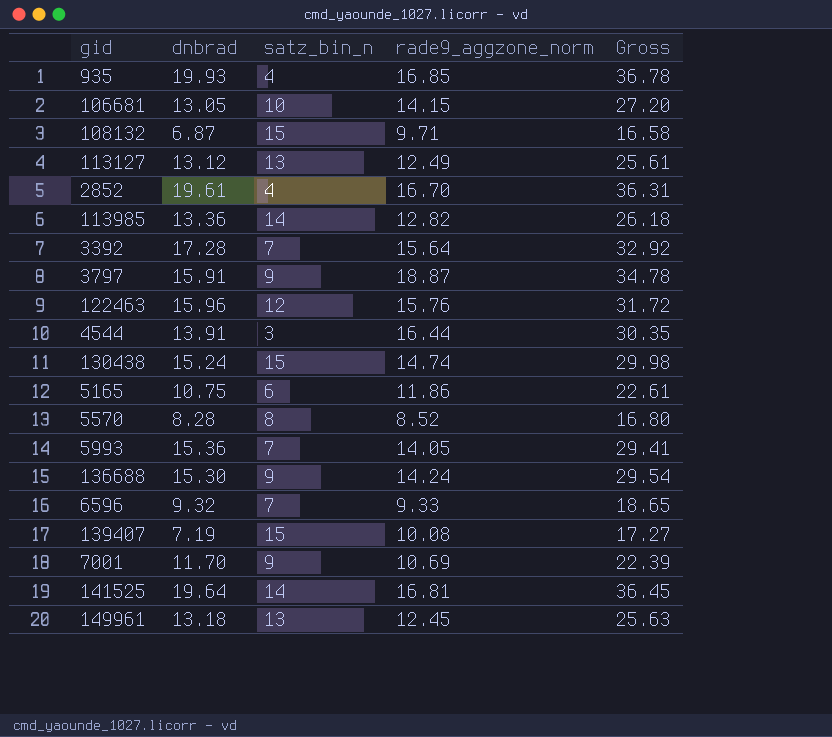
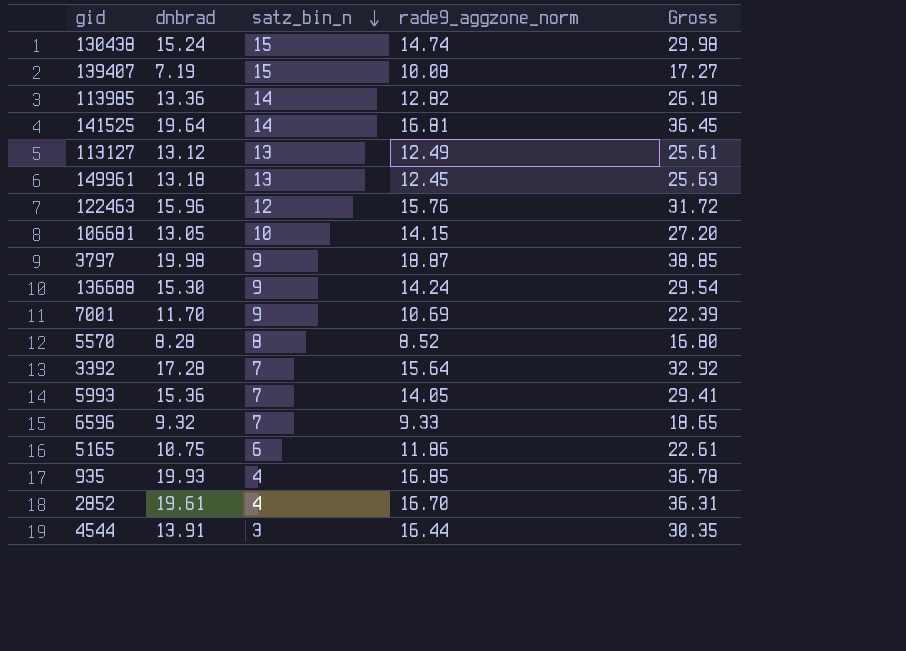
row order: none -> satz_bin_n descending
row 108132: 6.87 | 15 | 9.71 | 16.58 -> none
3797 | dnbrad: 15.91 -> 19.98
3797 | Gross: 34.78 -> 38.85

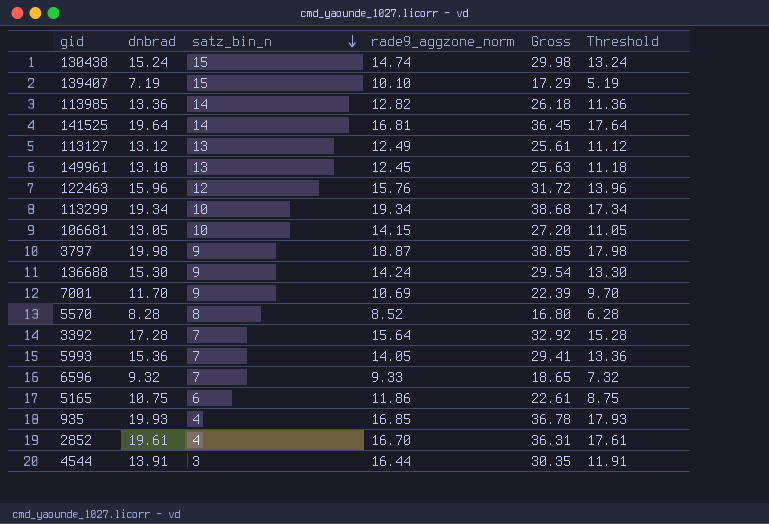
column Threshold | formula: none -> [dnbrad] - 2
139407 | rade9_aggzone_norm: 10.08 -> 10.10
139407 | Gross: 17.27 -> 17.29
row 113299: none -> 19.34 | 10 | 19.34 | 38.68 | 17.34

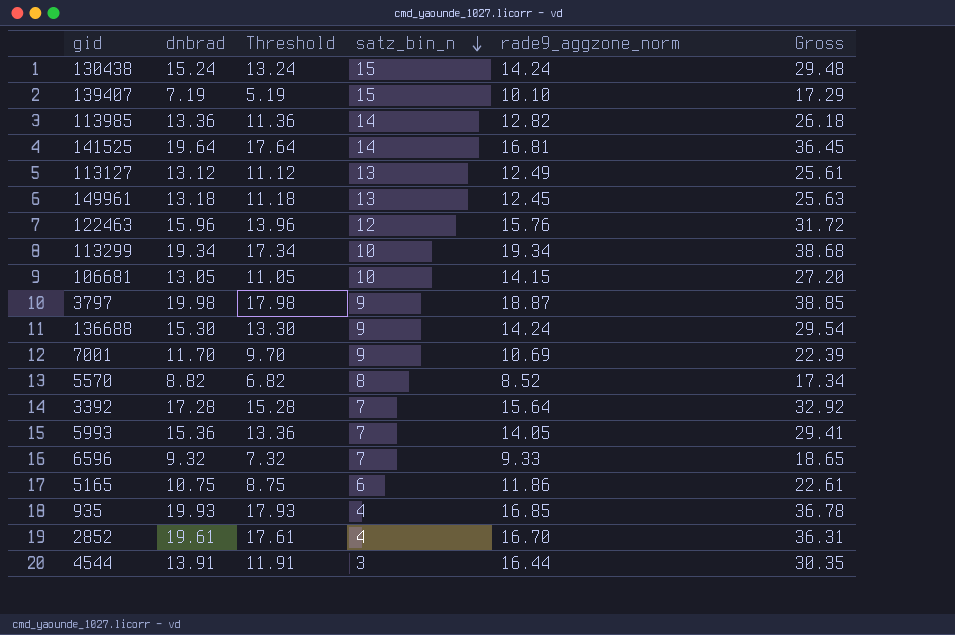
column Threshold | position: 6 -> 3
130438 | rade9_aggzone_norm: 14.74 -> 14.24
130438 | Gross: 29.98 -> 29.48
5570 | dnbrad: 8.28 -> 8.82
5570 | Threshold: 6.28 -> 6.82
5570 | Gross: 16.80 -> 17.34

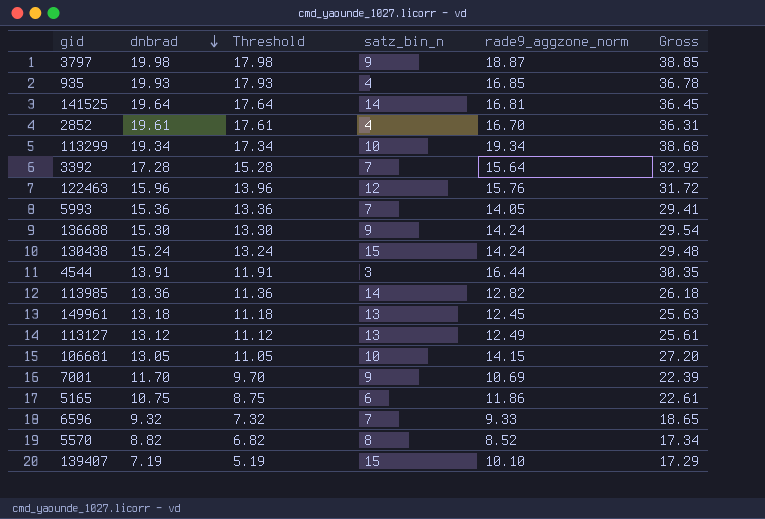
row order: satz_bin_n descending -> dnbrad descending

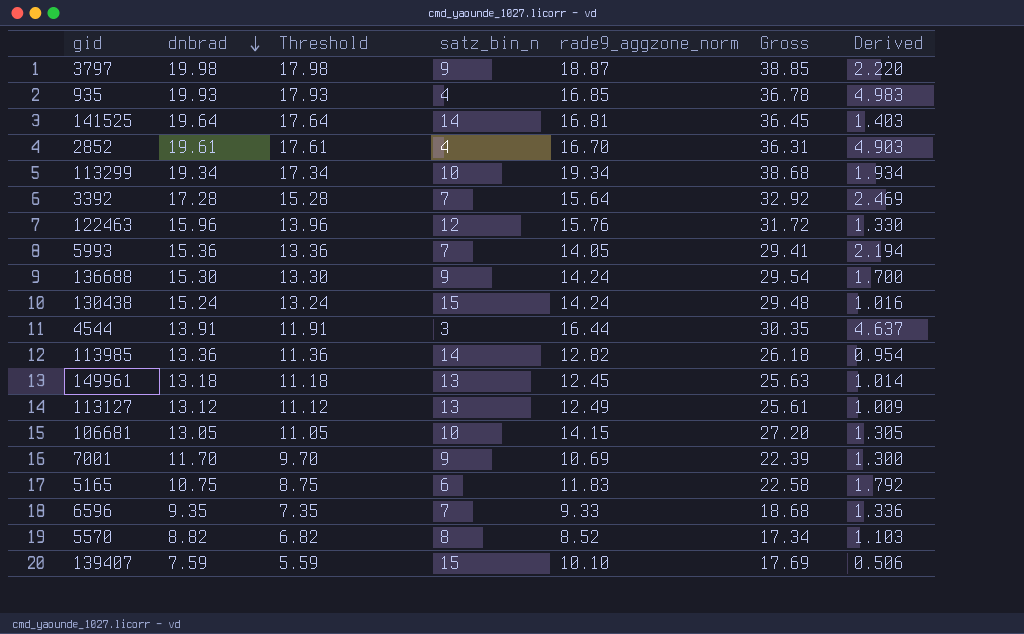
column Derived | formula: none -> [dnbrad] / [satz_bin_n]
5165 | rade9_aggzone_norm: 11.86 -> 11.83
5165 | Gross: 22.61 -> 22.58
6596 | dnbrad: 9.32 -> 9.35
6596 | Threshold: 7.32 -> 7.35
6596 | Gross: 18.65 -> 18.68
139407 | dnbrad: 7.19 -> 7.59
139407 | Threshold: 5.19 -> 5.59
139407 | Gross: 17.29 -> 17.69

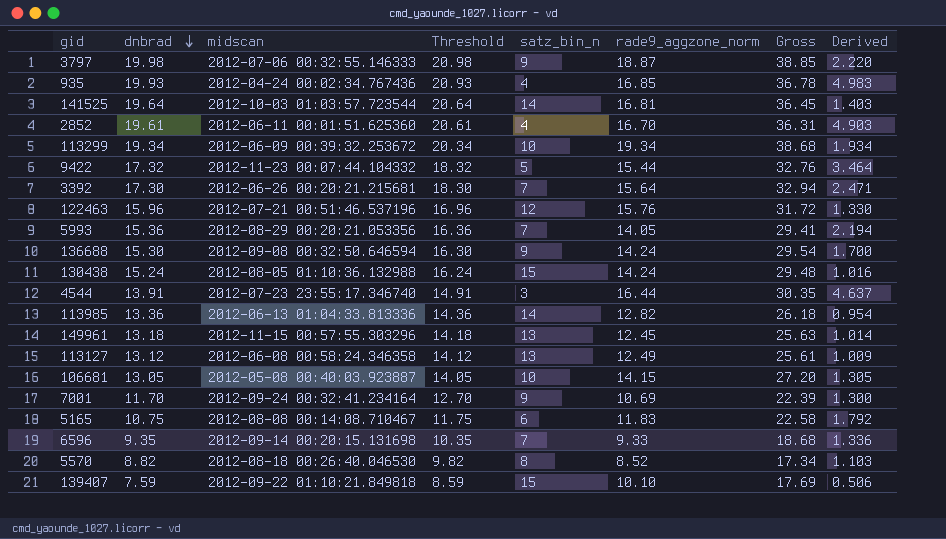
column midscan | position: none -> 3
column Threshold | formula: [dnbrad] - 2 -> [dnbrad] + 1
row 9422: none -> 17.32 | 2012-11-23 00:07:44.104332 | 18.32 | 5 | 15.44 | 32.76 | 3.464
3392 | dnbrad: 17.28 -> 17.30
3392 | Gross: 32.92 -> 32.94
3392 | Derived: 2.469 -> 2.471

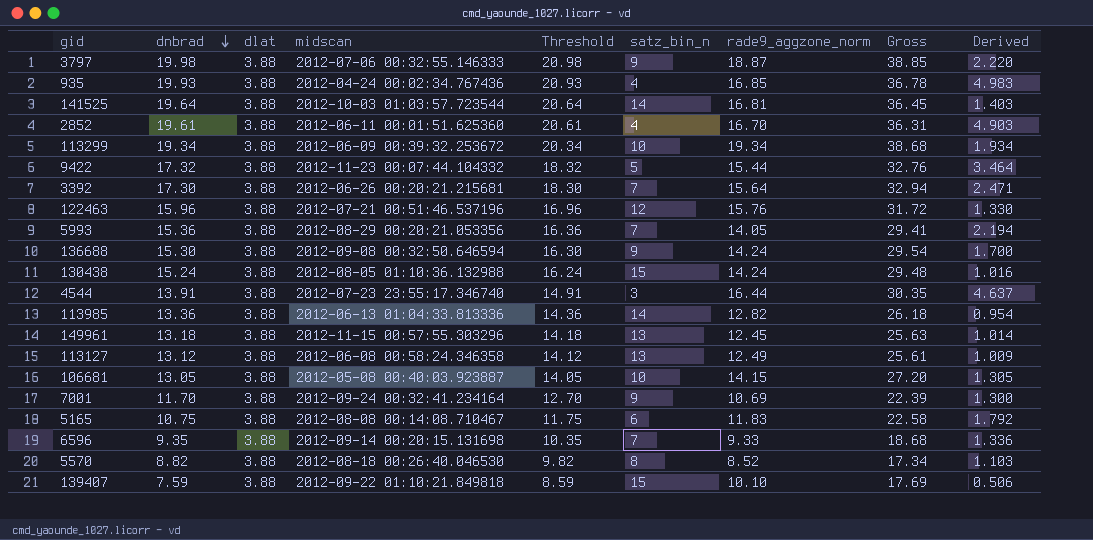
column dlat | position: none -> 3

